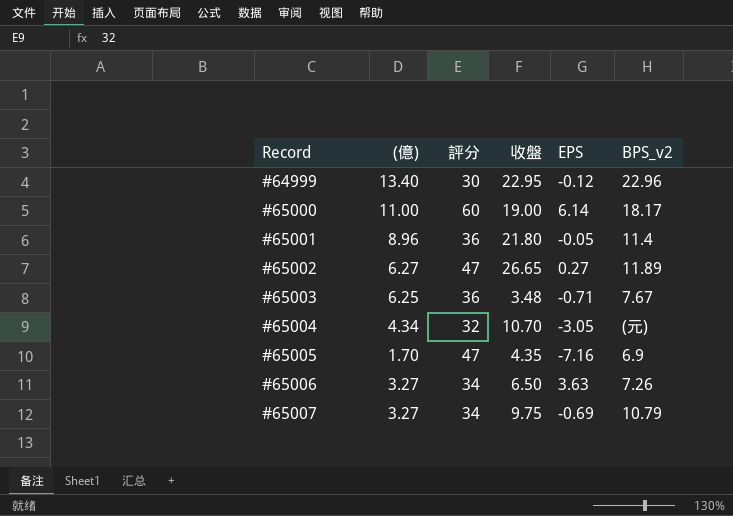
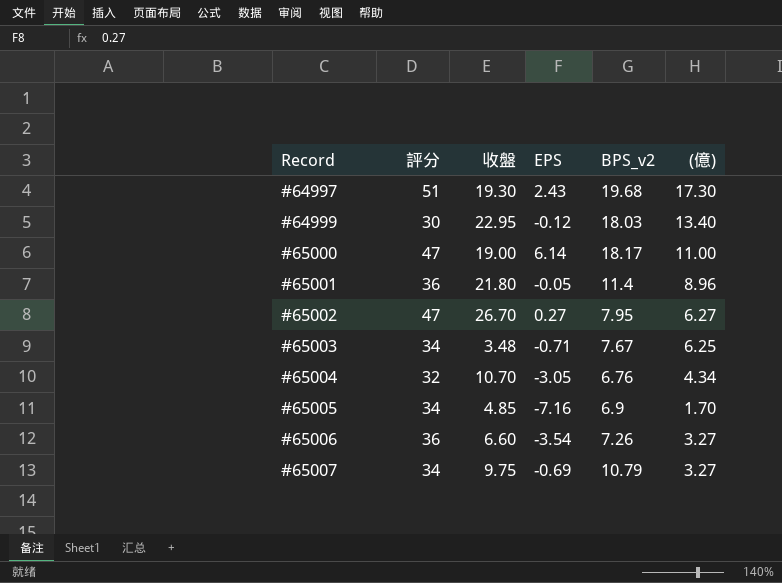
column (億) | position: 2 -> 6
row #64997: none -> 51 | 19.30 | 2.43 | 19.68 | 17.30
#64999 | BPS_v2: 22.96 -> 18.03
#65000 | 評分: 60 -> 47
#65002 | 收盤: 26.65 -> 26.70
#65002 | BPS_v2: 11.89 -> 7.95
#65003 | 評分: 36 -> 34
#65004 | BPS_v2: (元) -> 6.76
#65005 | 評分: 47 -> 34
#65005 | 收盤: 4.35 -> 4.85
#65006 | 評分: 34 -> 36
#65006 | 收盤: 6.50 -> 6.60
#65006 | EPS: 3.63 -> -3.54

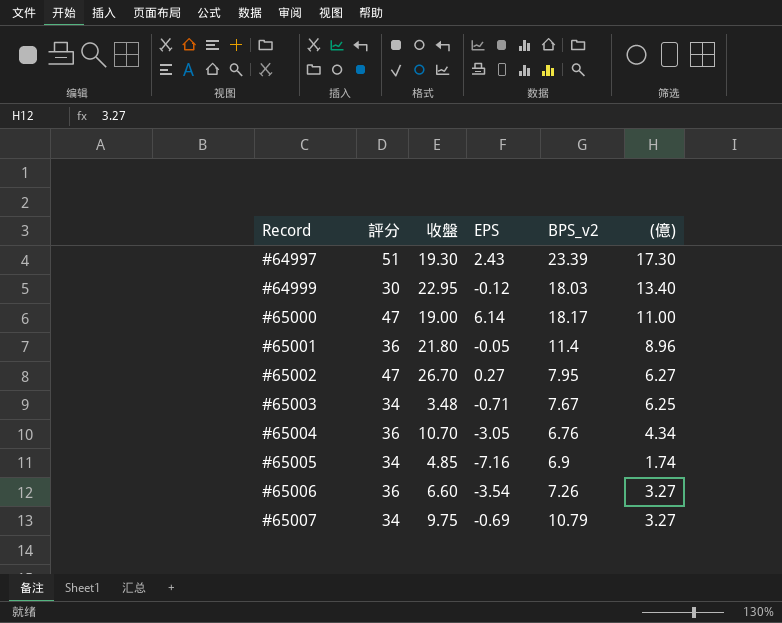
#64997 | BPS_v2: 19.68 -> 23.39
#65004 | 評分: 32 -> 36
#65005 | (億): 1.70 -> 1.74

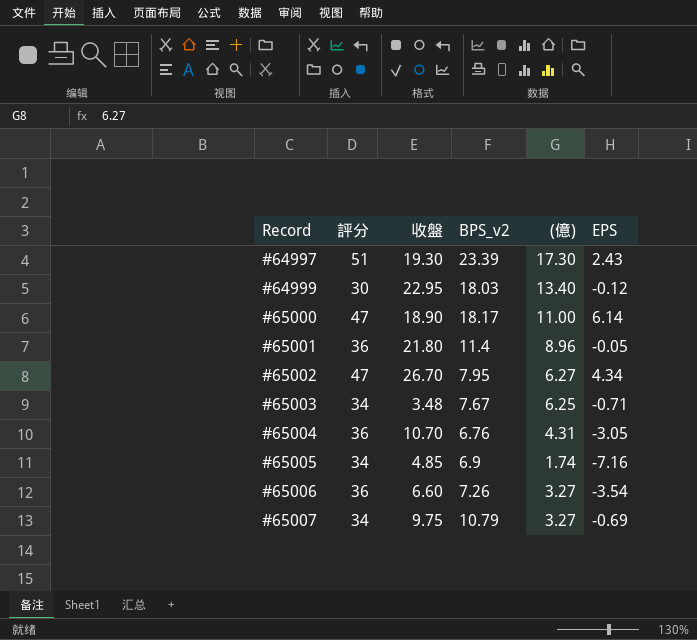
column EPS | position: 4 -> 6
#65000 | 收盤: 19.00 -> 18.90
#65002 | EPS: 0.27 -> 4.34
#65004 | (億): 4.34 -> 4.31

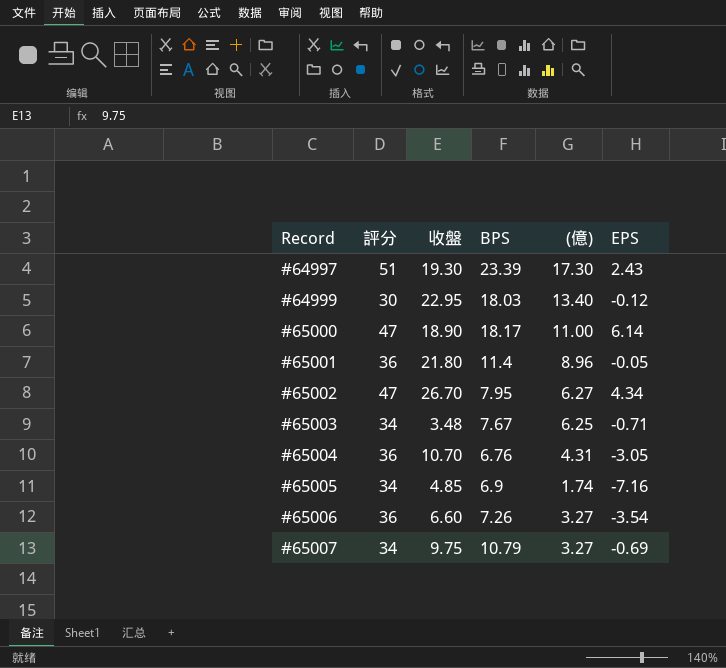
column name: BPS_v2 -> BPS

